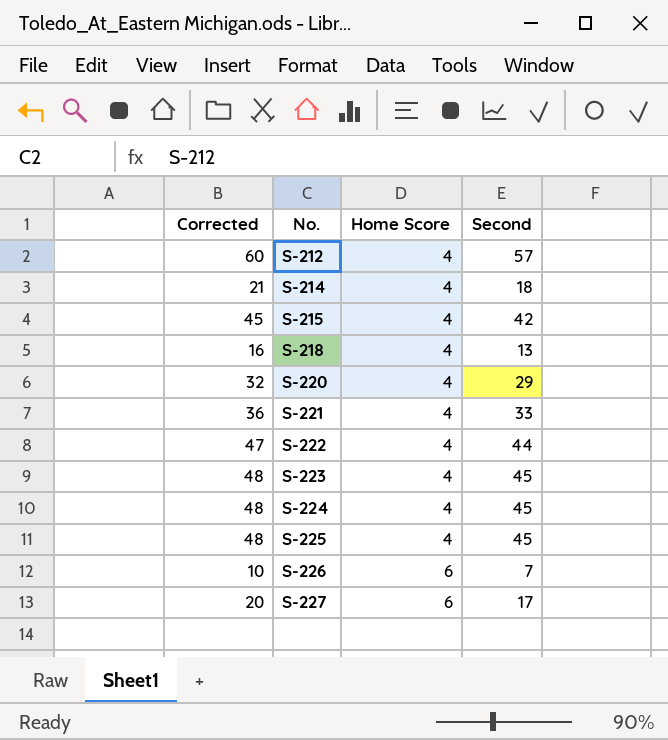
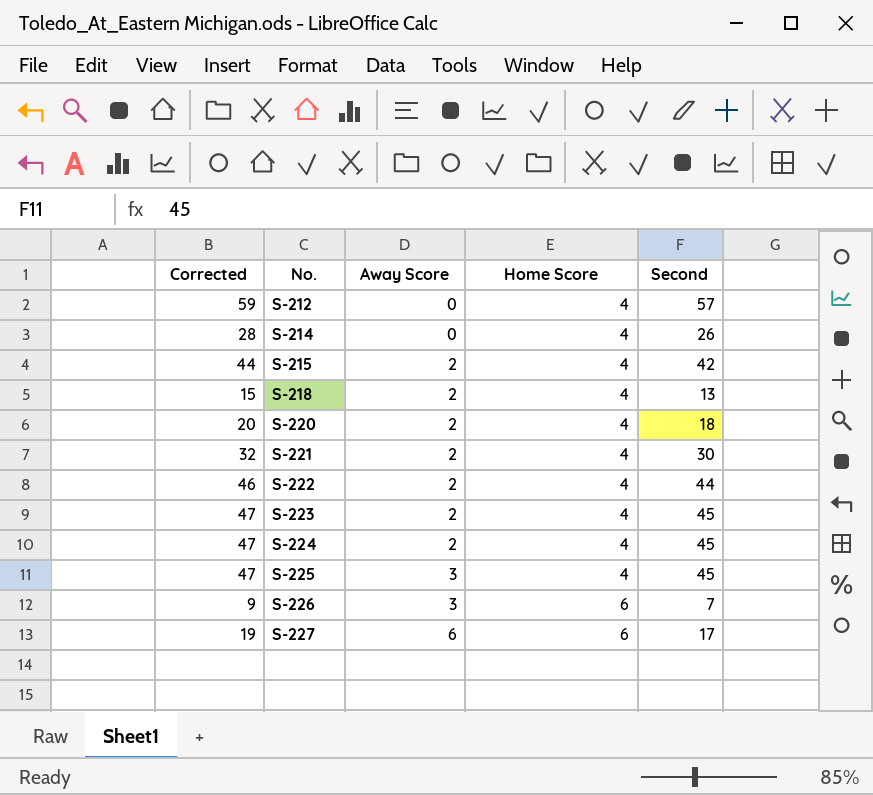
column Corrected | formula: [Second] + 3 -> [Second] + 2
column Away Score | position: none -> 3
S-214 | Second: 18 -> 26
S-220 | Second: 29 -> 18
S-221 | Second: 33 -> 30

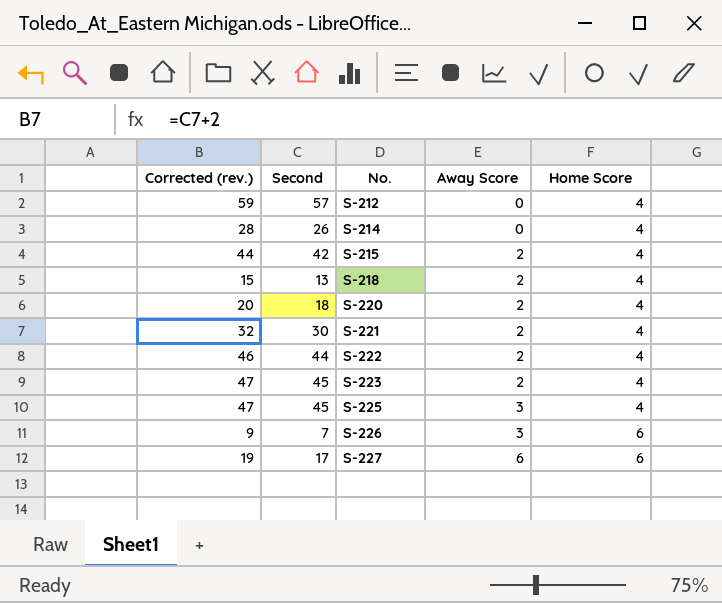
column name: Corrected -> Corrected (rev.)
column Second | position: 5 -> 2
row S-224: 47 | 2 | 4 | 45 -> none

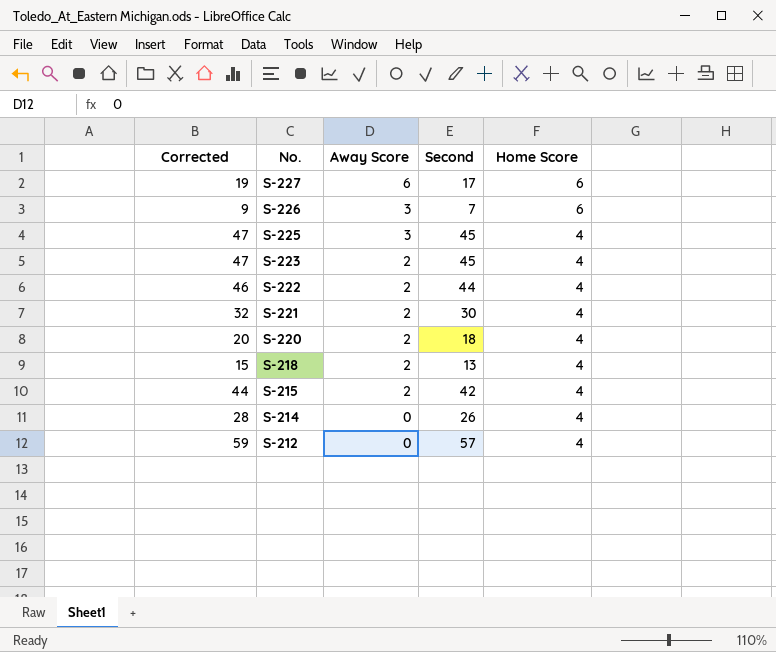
row order: No. ascending -> No. descending
column name: Corrected (rev.) -> Corrected
column Second | position: 2 -> 4

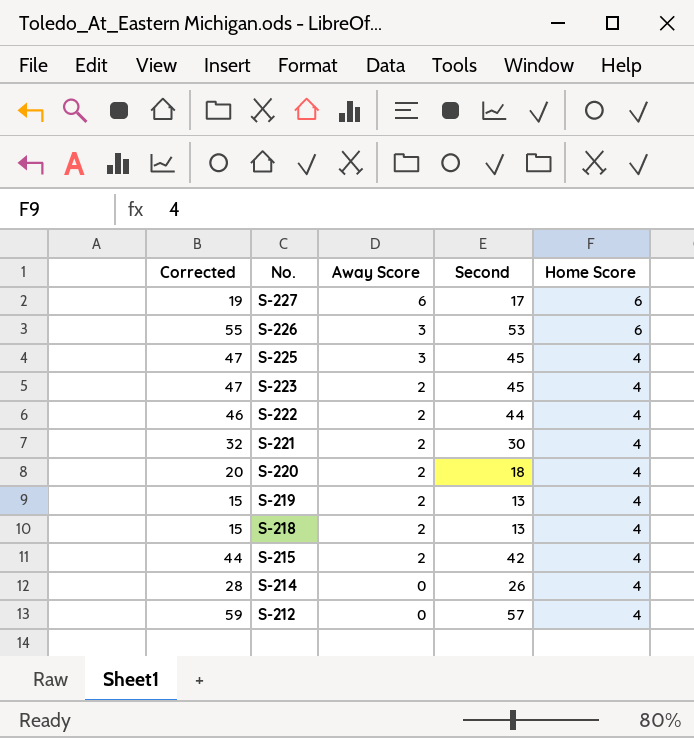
S-226 | Corrected: 9 -> 55
S-226 | Second: 7 -> 53
row S-219: none -> 15 | 2 | 13 | 4

